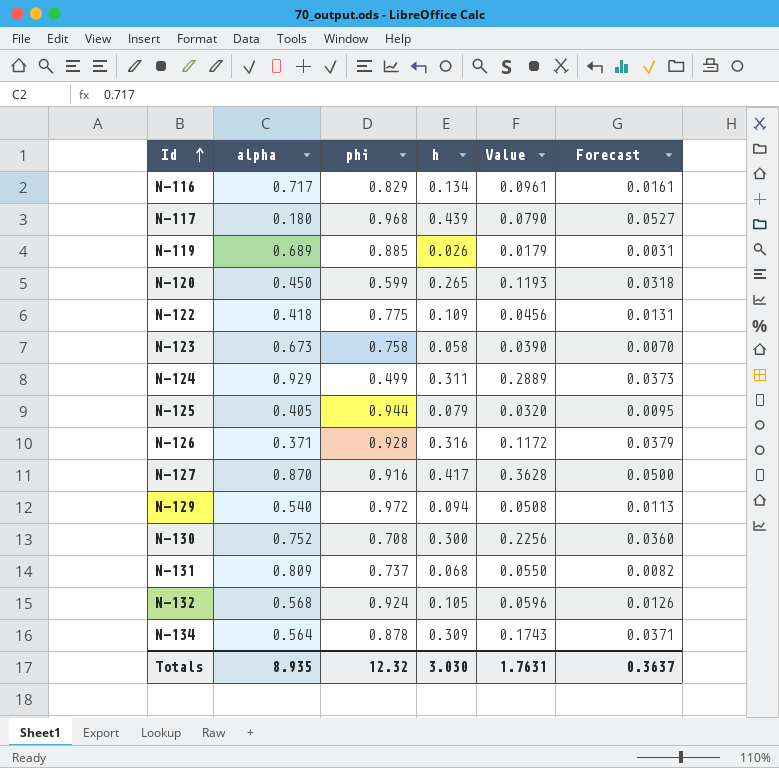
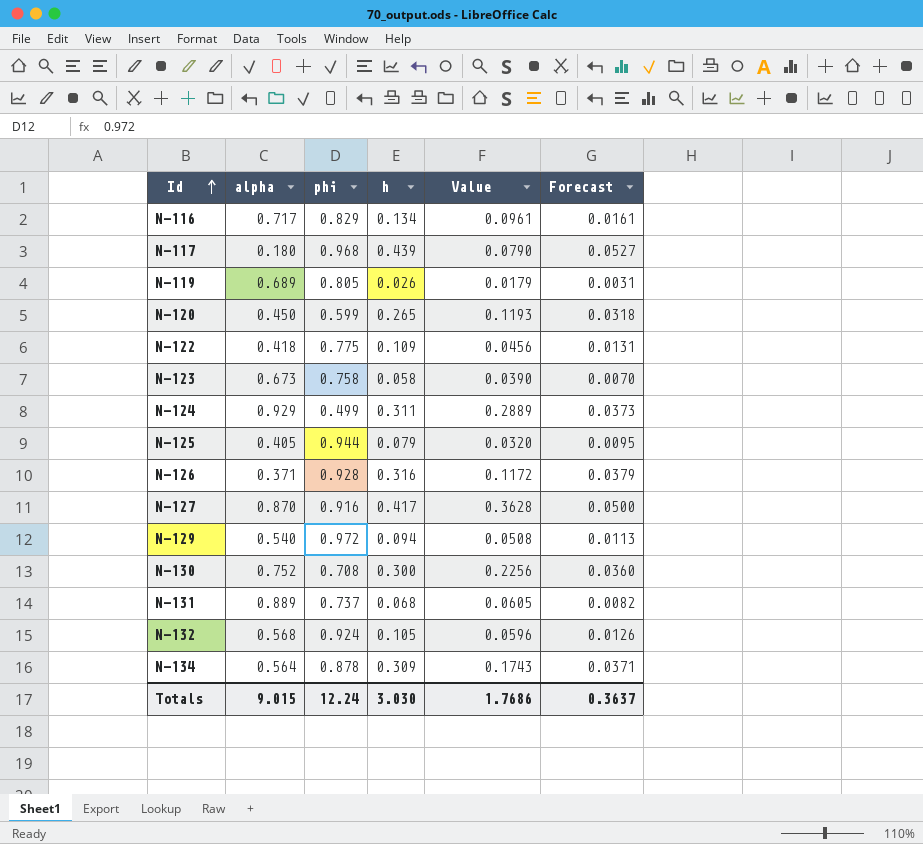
N-119 | phi: 0.885 -> 0.805
N-131 | alpha: 0.809 -> 0.889
N-131 | Value: 0.0550 -> 0.0605
Totals | alpha: 8.935 -> 9.015
Totals | phi: 12.32 -> 12.24
Totals | Value: 1.7631 -> 1.7686

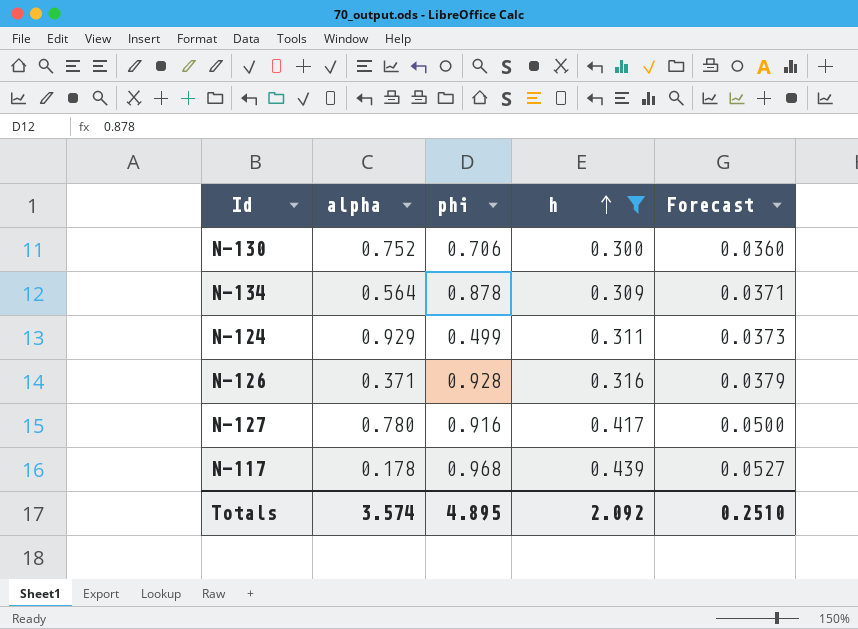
filter: none -> h >= 0.300
row order: Id ascending -> h ascending
column Value | formula: [alpha] * [h] -> none
N-130 | phi: 0.708 -> 0.706
N-127 | alpha: 0.870 -> 0.780
N-117 | alpha: 0.180 -> 0.178
Totals | alpha: 9.015 -> 3.574
Totals | phi: 12.24 -> 4.895
Totals | h: 3.030 -> 2.092
Totals | Forecast: 0.3637 -> 0.2510

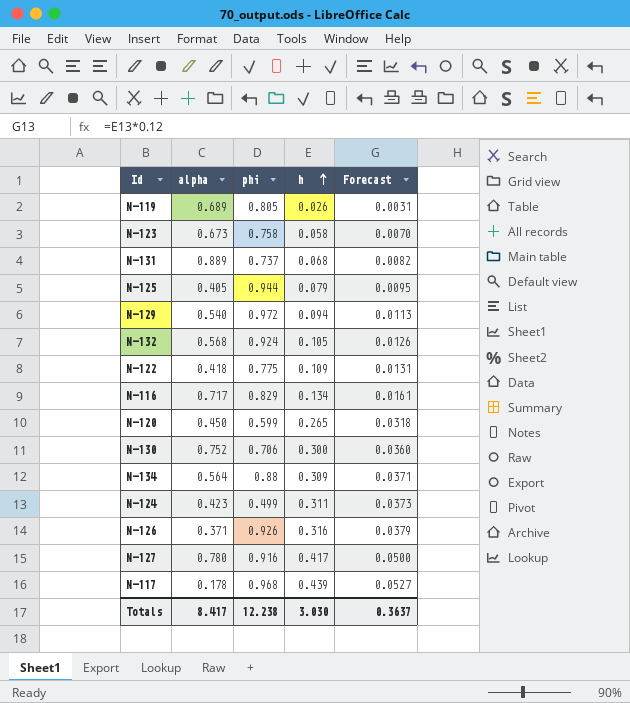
filter: h >= 0.300 -> none
N-134 | phi: 0.878 -> 0.88
N-124 | alpha: 0.929 -> 0.423
N-126 | phi: 0.928 -> 0.926
Totals | alpha: 3.574 -> 8.417
Totals | phi: 4.895 -> 12.238
Totals | h: 2.092 -> 3.030
Totals | Forecast: 0.2510 -> 0.3637

